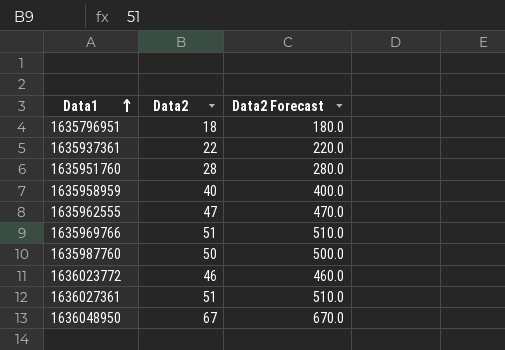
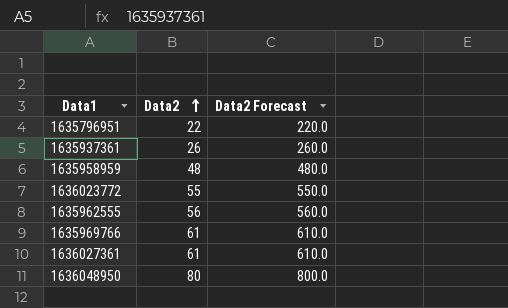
row order: Data1 ascending -> Data2 ascending
row 1635951760: 28 | 280.0 -> none
row 1635987760: 50 | 500.0 -> none
1635796951 | Data2: 18 -> 22
1635796951 | Data2 Forecast: 180.0 -> 220.0
1635937361 | Data2: 22 -> 26
1635937361 | Data2 Forecast: 220.0 -> 260.0
1635958959 | Data2: 40 -> 48
1635958959 | Data2 Forecast: 400.0 -> 480.0
1636023772 | Data2: 46 -> 55
1636023772 | Data2 Forecast: 460.0 -> 550.0
1635962555 | Data2: 47 -> 56
1635962555 | Data2 Forecast: 470.0 -> 560.0
1635969766 | Data2: 51 -> 61
1635969766 | Data2 Forecast: 510.0 -> 610.0
1636027361 | Data2: 51 -> 61
1636027361 | Data2 Forecast: 510.0 -> 610.0
1636048950 | Data2: 67 -> 80
1636048950 | Data2 Forecast: 670.0 -> 800.0

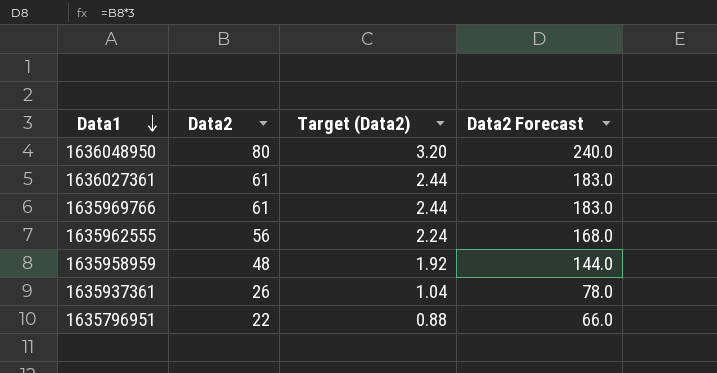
row order: Data2 ascending -> Data1 descending
column Target (Data2) | formula: none -> [Data2] * 0.04
column Data2 Forecast | formula: [Data2] * 10 -> [Data2] * 3
row 1636023772: 55 | 550.0 -> none

